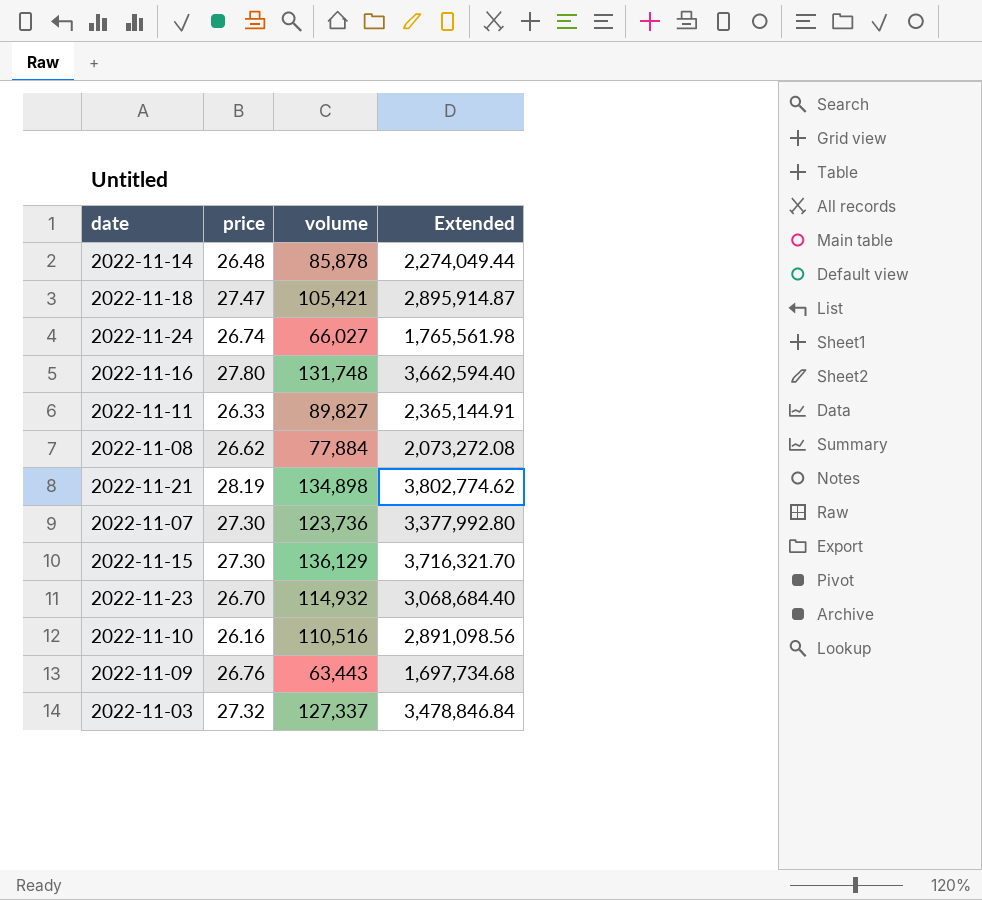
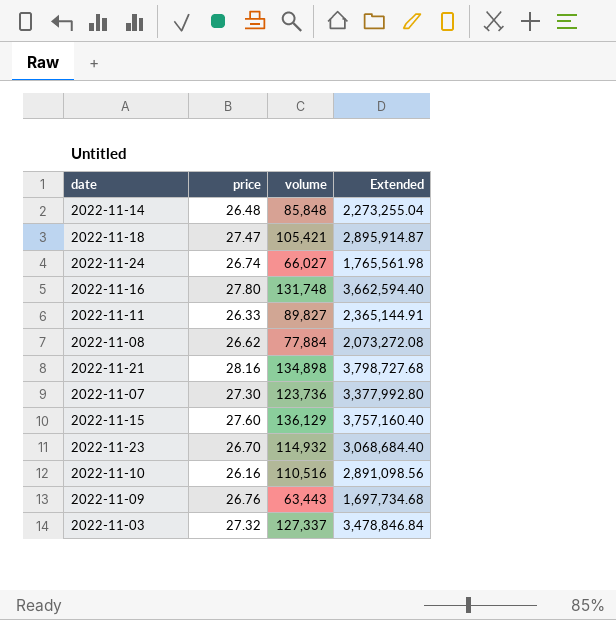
2022-11-14 | volume: 85,878 -> 85,848
2022-11-14 | Extended: 2,274,049.44 -> 2,273,255.04
2022-11-21 | price: 28.19 -> 28.16
2022-11-21 | Extended: 3,802,774.62 -> 3,798,727.68
2022-11-15 | price: 27.30 -> 27.60
2022-11-15 | Extended: 3,716,321.70 -> 3,757,160.40

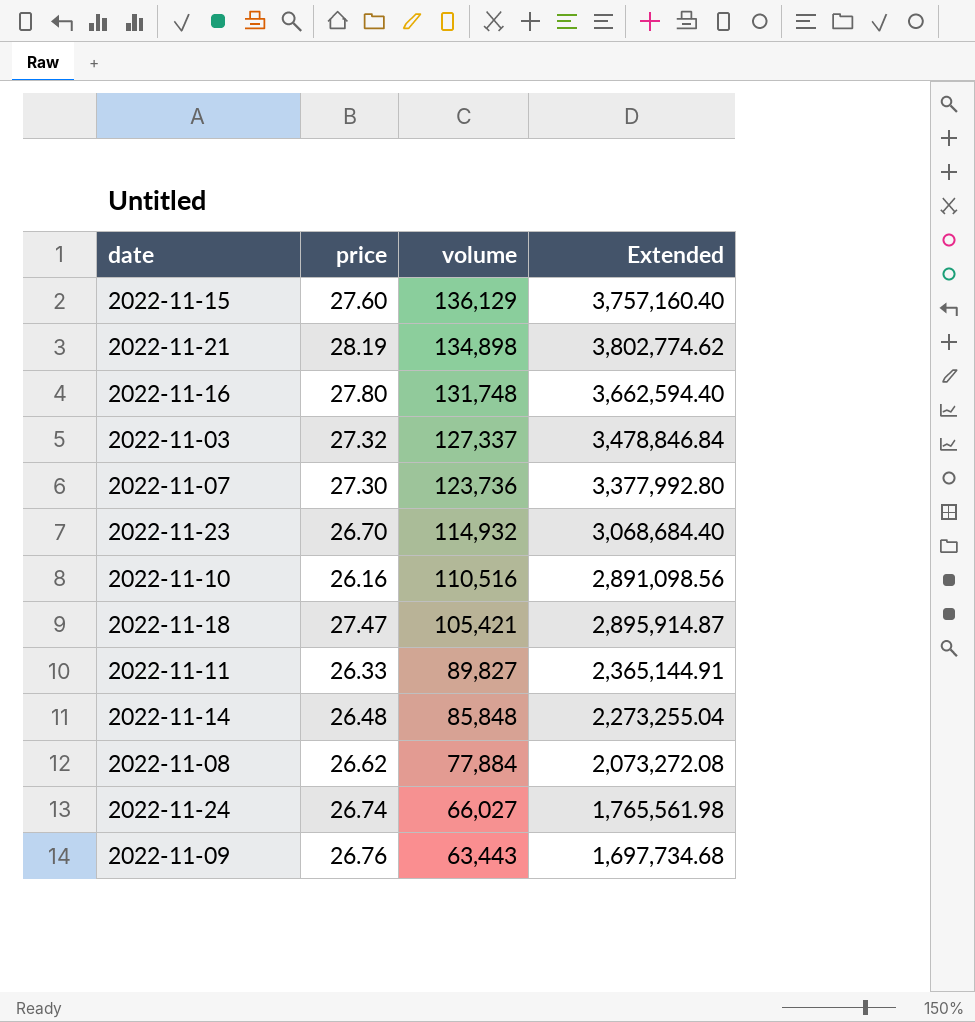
row order: none -> volume descending
2022-11-21 | price: 28.16 -> 28.19
2022-11-21 | Extended: 3,798,727.68 -> 3,802,774.62

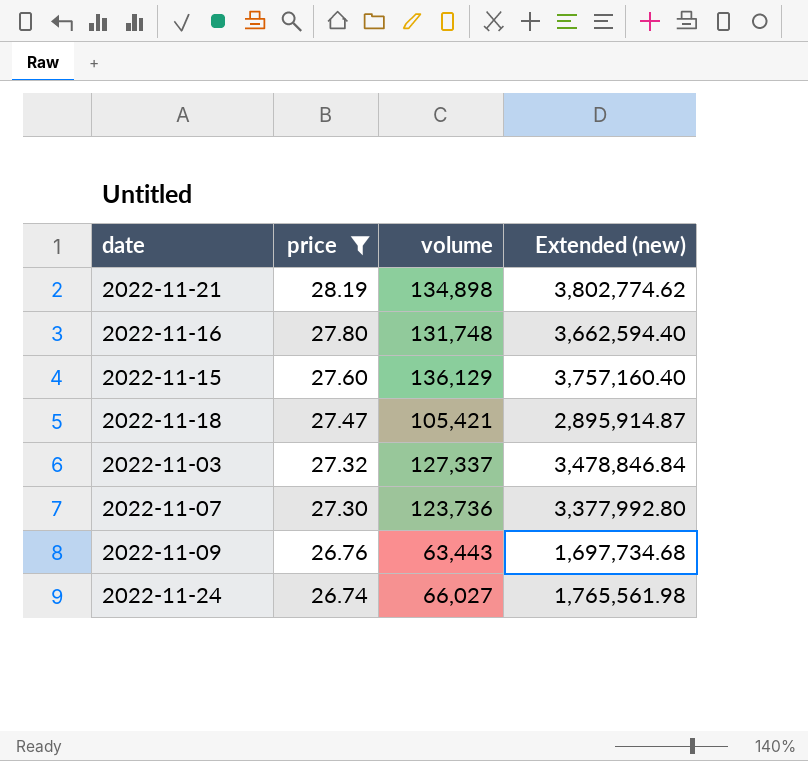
filter: none -> price >= 26.74
row order: volume descending -> price descending
column name: Extended -> Extended (new)

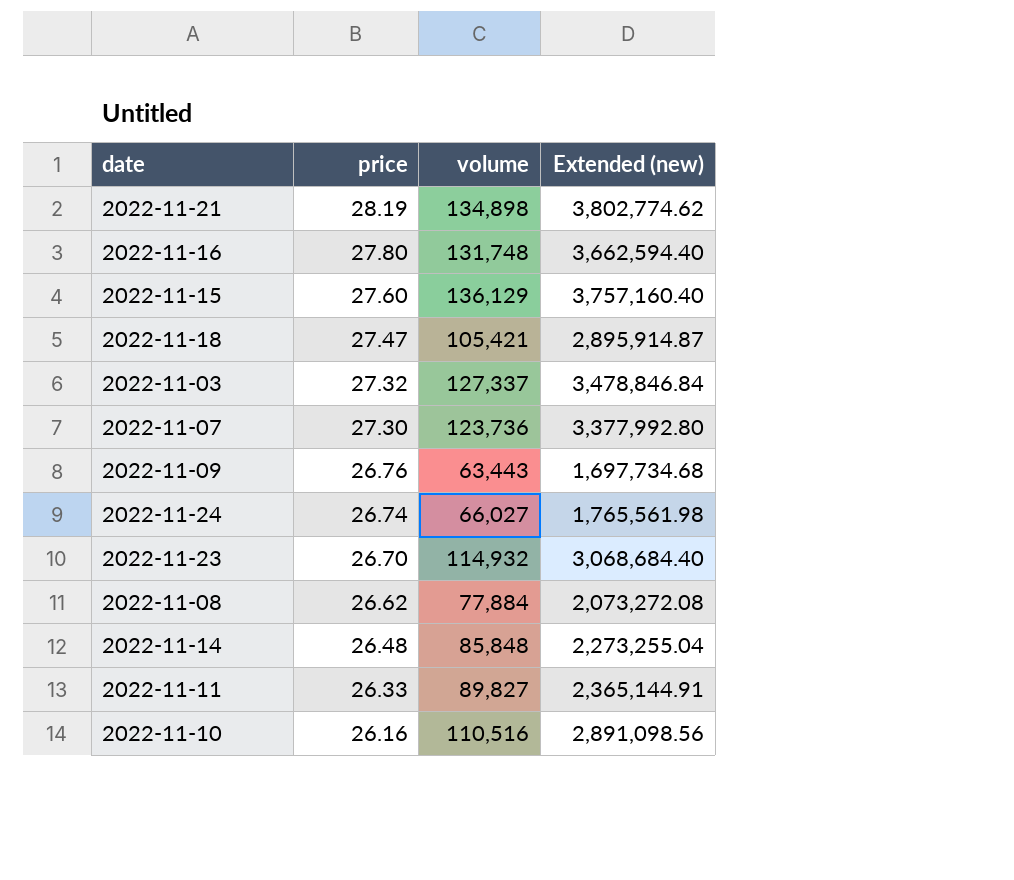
filter: price >= 26.74 -> none

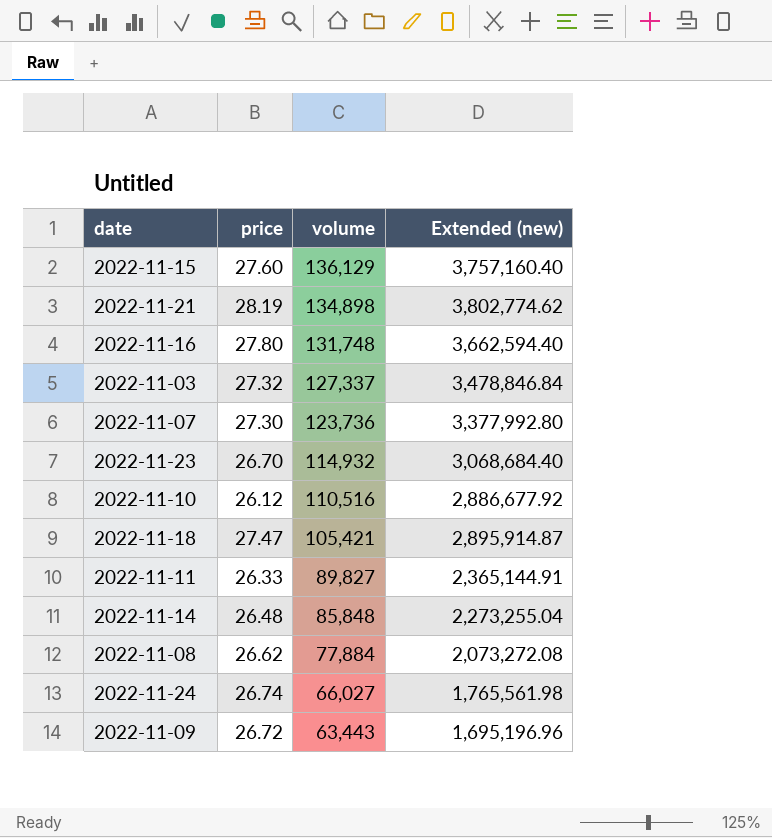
row order: price descending -> volume descending
2022-11-10 | price: 26.16 -> 26.12
2022-11-10 | Extended (new): 2,891,098.56 -> 2,886,677.92
2022-11-09 | price: 26.76 -> 26.72
2022-11-09 | Extended (new): 1,697,734.68 -> 1,695,196.96

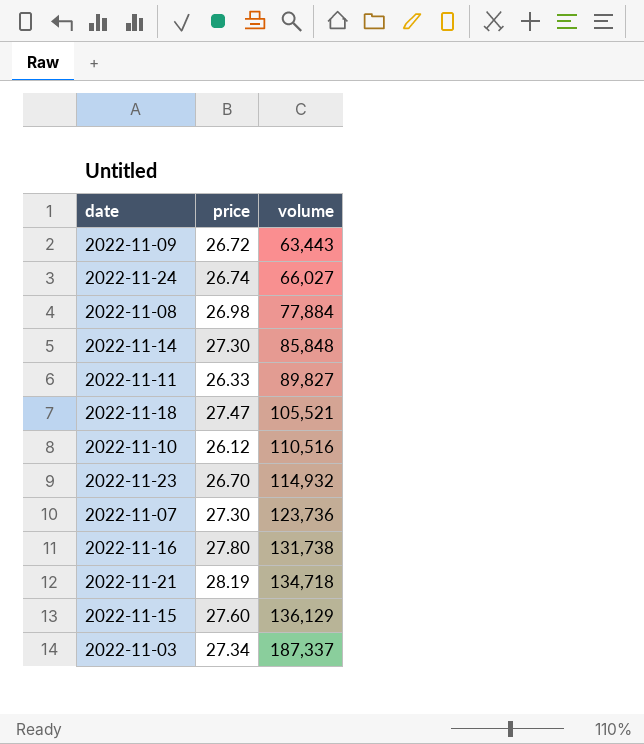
row order: volume descending -> volume ascending
column Extended (new) | formula: [price] * [volume] -> none
2022-11-08 | price: 26.62 -> 26.98
2022-11-14 | price: 26.48 -> 27.30
2022-11-18 | volume: 105,421 -> 105,521
2022-11-16 | volume: 131,748 -> 131,738
2022-11-21 | volume: 134,898 -> 134,718
2022-11-03 | price: 27.32 -> 27.34
2022-11-03 | volume: 127,337 -> 187,337

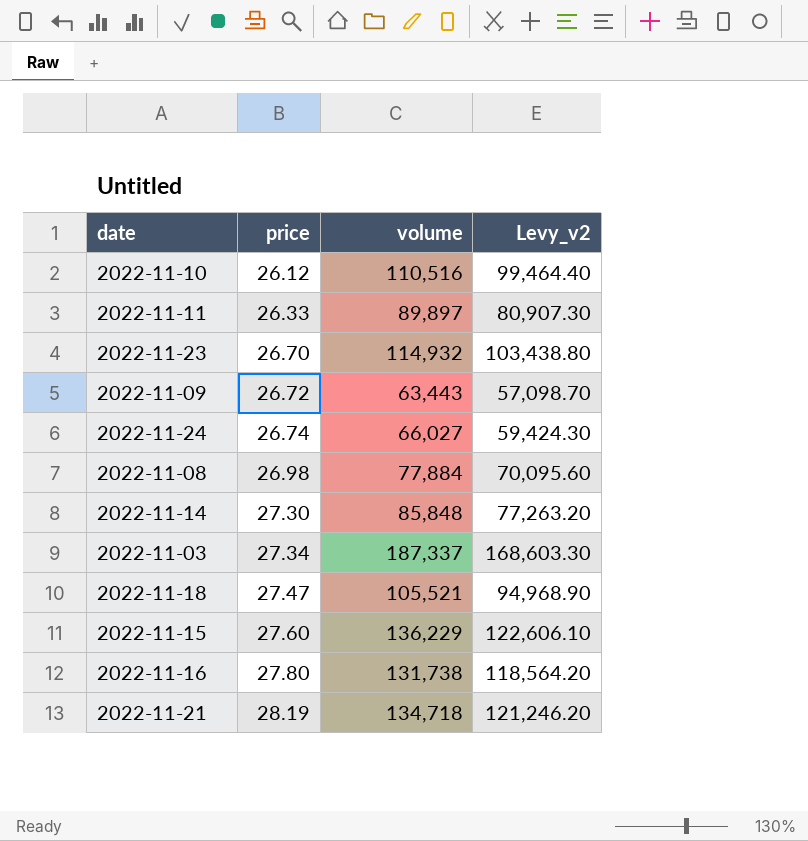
row order: volume ascending -> price ascending
column Levy_v2 | formula: none -> [volume] * 0.9
row 2022-11-07: 27.30 | 123,736 -> none
2022-11-11 | volume: 89,827 -> 89,897
2022-11-15 | volume: 136,129 -> 136,229

